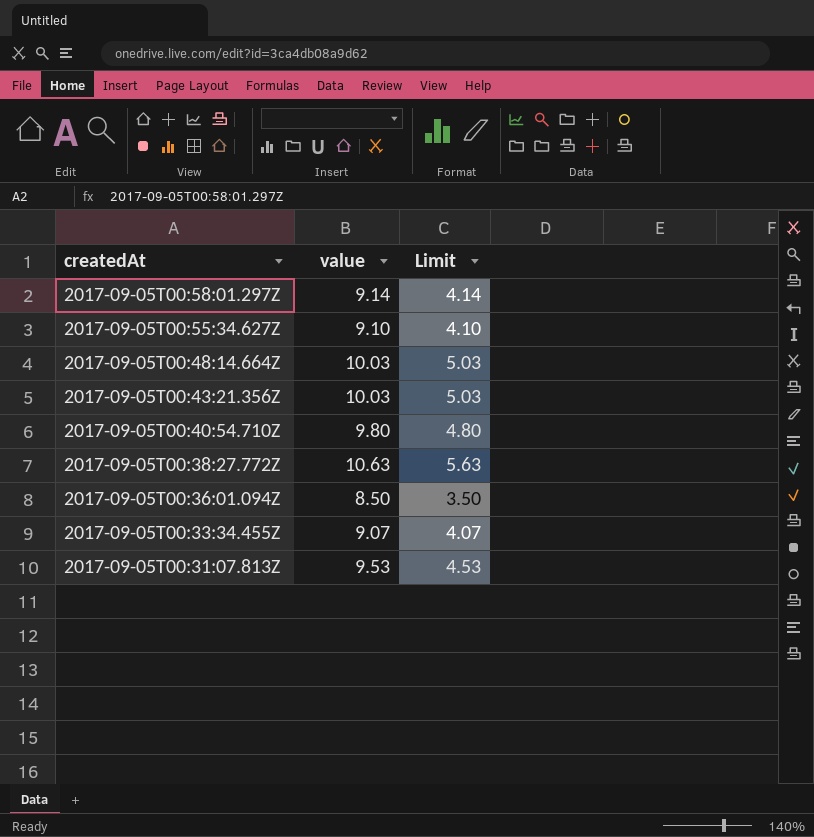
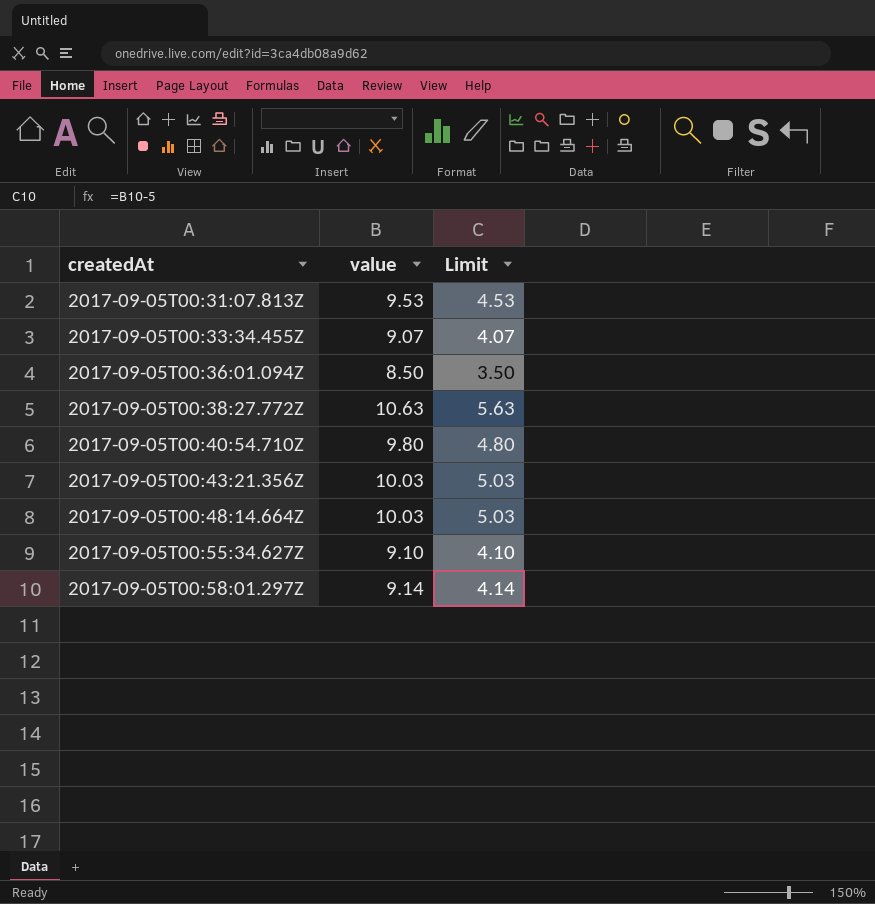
row order: createdAt descending -> createdAt ascending

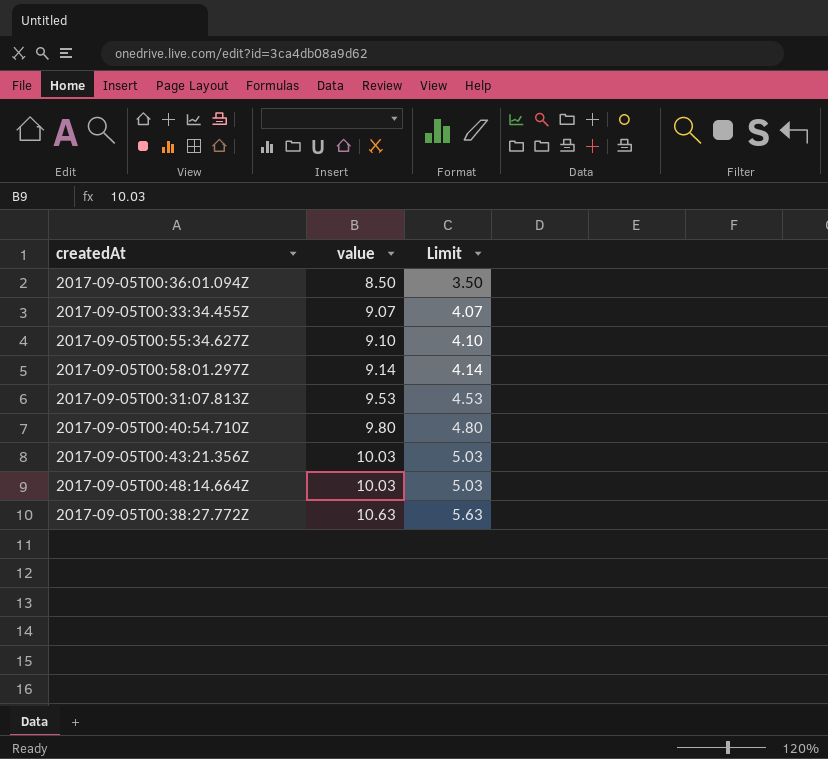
row order: createdAt ascending -> value ascending

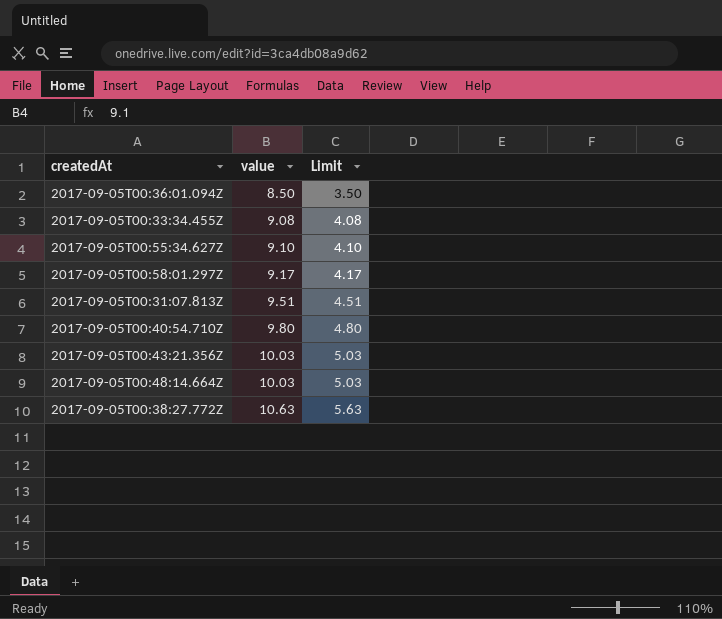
2017-09-05T00:33:34.455Z | value: 9.07 -> 9.08
2017-09-05T00:33:34.455Z | Limit: 4.07 -> 4.08
2017-09-05T00:58:01.297Z | value: 9.14 -> 9.17
2017-09-05T00:58:01.297Z | Limit: 4.14 -> 4.17
2017-09-05T00:31:07.813Z | value: 9.53 -> 9.51
2017-09-05T00:31:07.813Z | Limit: 4.53 -> 4.51

